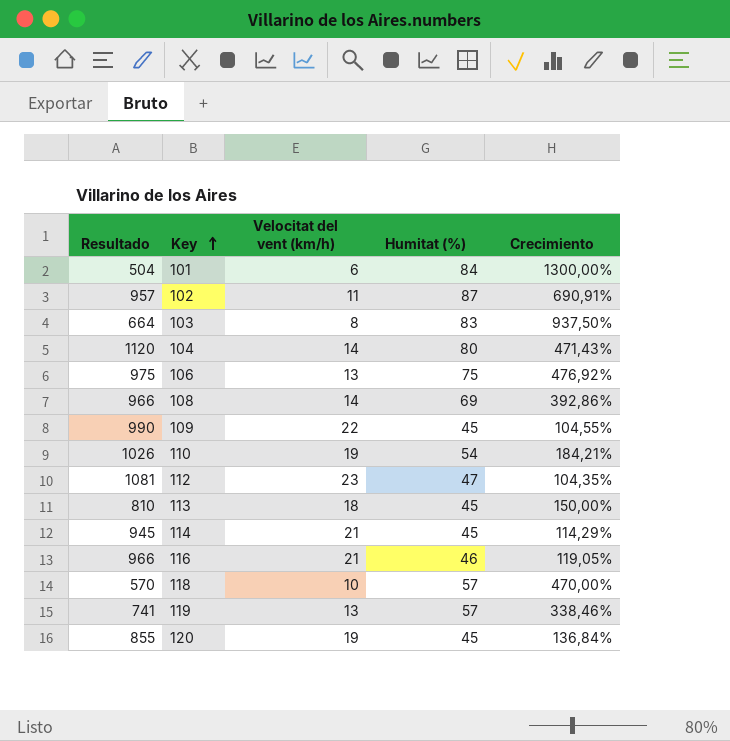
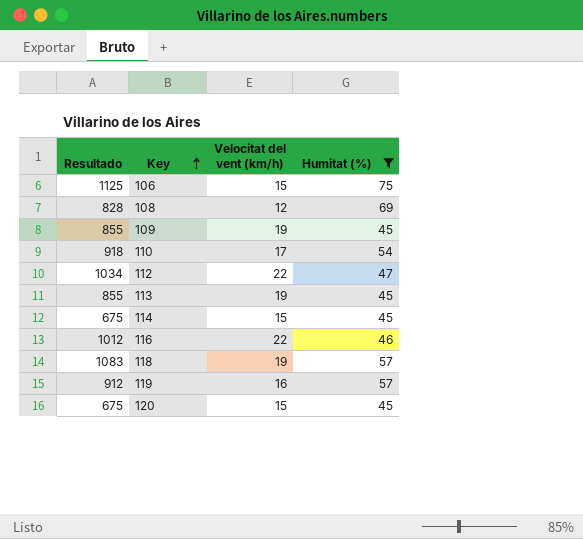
filter: none -> Humitat (%) <= 75
column Crecimiento | formula: ([Humitat (%)] - [Velocitat del vent (km/h)]) / [Velocitat del vent (km/h)] -> none
106 | Resultado: 975 -> 1125
106 | Velocitat del vent (km/h): 13 -> 15
108 | Resultado: 966 -> 828
108 | Velocitat del vent (km/h): 14 -> 12
109 | Resultado: 990 -> 855
109 | Velocitat del vent (km/h): 22 -> 19
110 | Resultado: 1026 -> 918
110 | Velocitat del vent (km/h): 19 -> 17
112 | Resultado: 1081 -> 1034
112 | Velocitat del vent (km/h): 23 -> 22
113 | Resultado: 810 -> 855
113 | Velocitat del vent (km/h): 18 -> 19
114 | Resultado: 945 -> 675
114 | Velocitat del vent (km/h): 21 -> 15
116 | Resultado: 966 -> 1012
116 | Velocitat del vent (km/h): 21 -> 22
118 | Resultado: 570 -> 1083
118 | Velocitat del vent (km/h): 10 -> 19
119 | Resultado: 741 -> 912
119 | Velocitat del vent (km/h): 13 -> 16
120 | Resultado: 855 -> 675
120 | Velocitat del vent (km/h): 19 -> 15

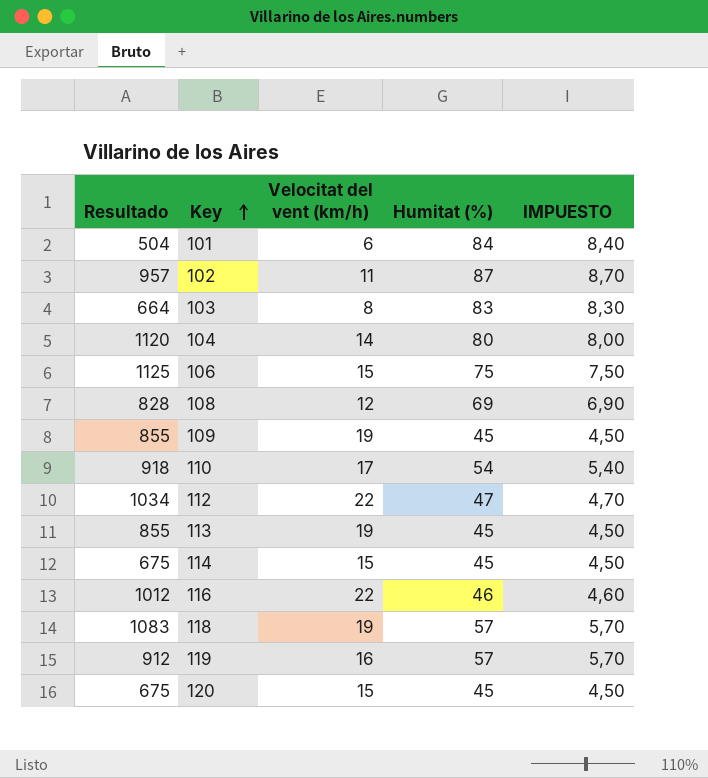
filter: Humitat (%) <= 75 -> none
column IMPUESTO | formula: none -> [Humitat (%)] * 0,1

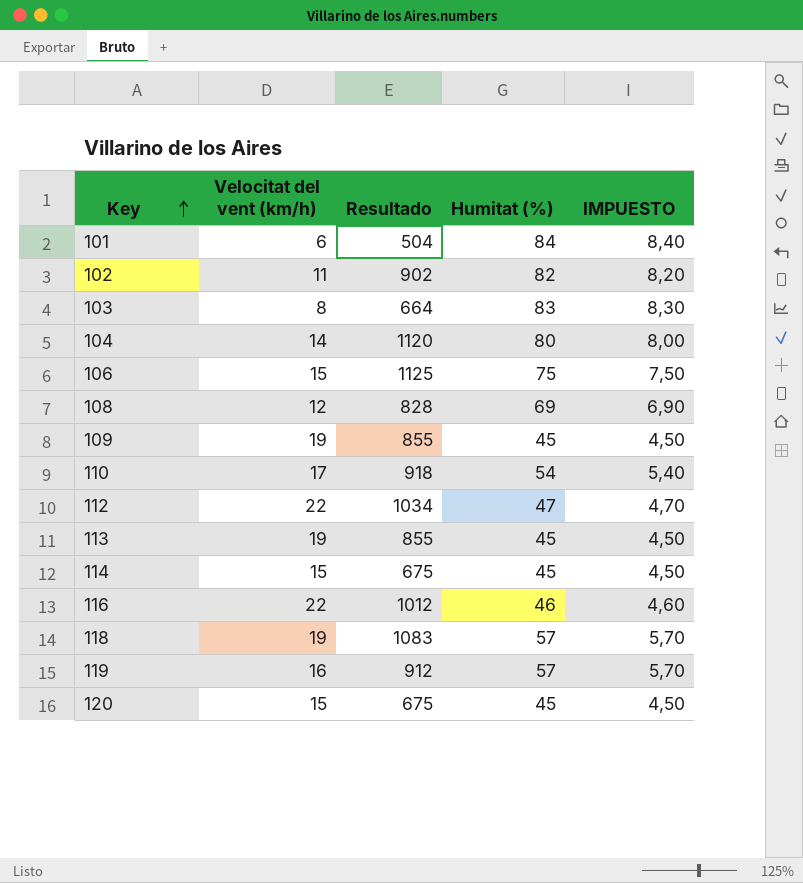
column Resultado | position: 1 -> 3
102 | Resultado: 957 -> 902
102 | Humitat (%): 87 -> 82
102 | IMPUESTO: 8,70 -> 8,20

